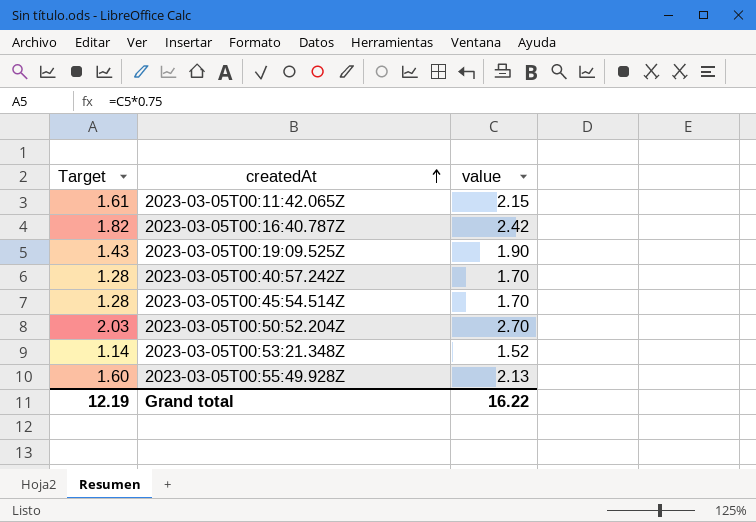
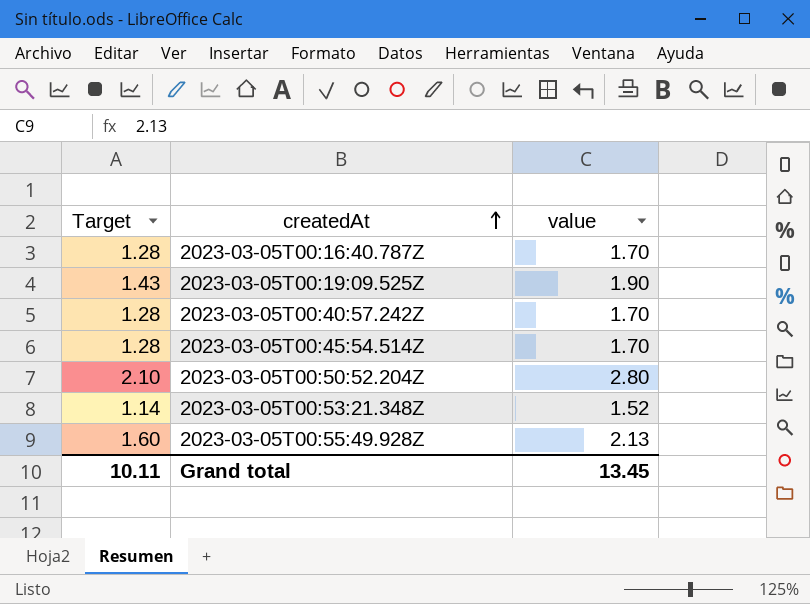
row 2023-03-05T00:11:42.065Z: 1.61 | 2.15 -> none
2023-03-05T00:16:40.787Z | Target: 1.82 -> 1.28
2023-03-05T00:16:40.787Z | value: 2.42 -> 1.70
2023-03-05T00:50:52.204Z | Target: 2.03 -> 2.10
2023-03-05T00:50:52.204Z | value: 2.70 -> 2.80
Grand total | Target: 12.19 -> 10.11
Grand total | value: 16.22 -> 13.45

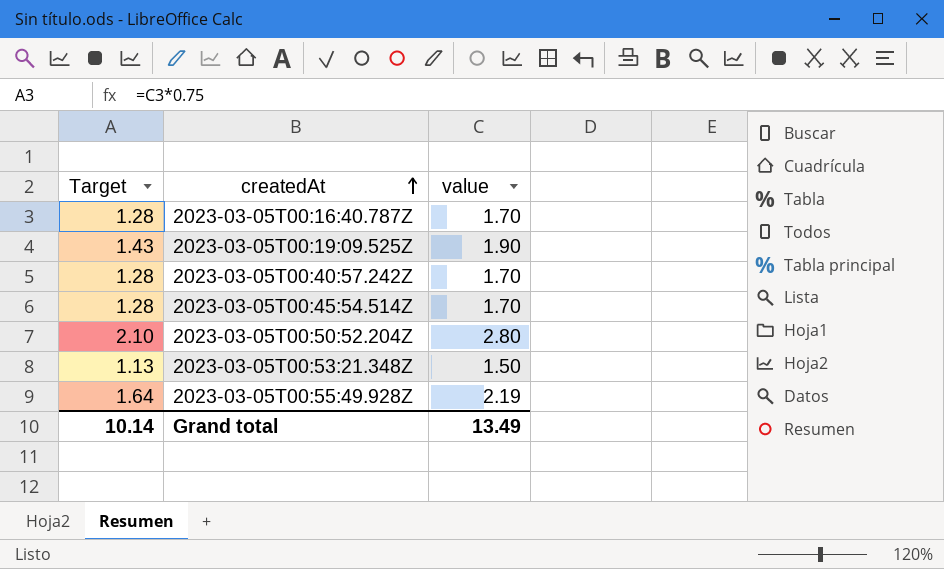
2023-03-05T00:53:21.348Z | Target: 1.14 -> 1.13
2023-03-05T00:53:21.348Z | value: 1.52 -> 1.50
2023-03-05T00:55:49.928Z | Target: 1.60 -> 1.64
2023-03-05T00:55:49.928Z | value: 2.13 -> 2.19
Grand total | Target: 10.11 -> 10.14
Grand total | value: 13.45 -> 13.49

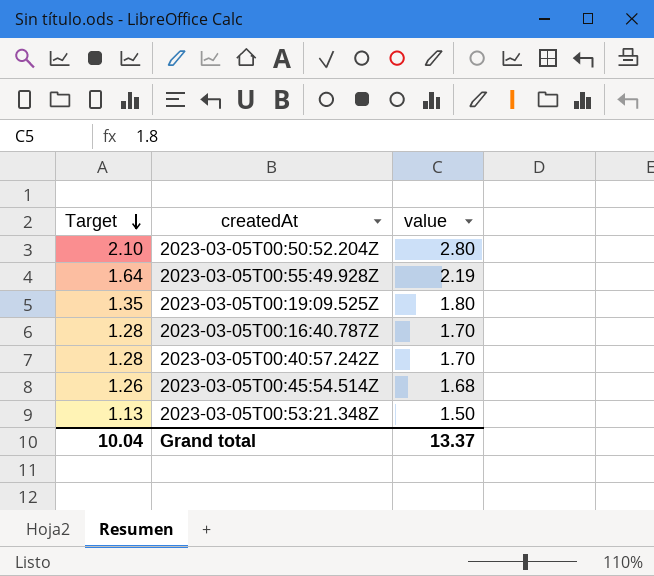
row order: createdAt ascending -> Target descending
2023-03-05T00:19:09.525Z | Target: 1.43 -> 1.35
2023-03-05T00:19:09.525Z | value: 1.90 -> 1.80
2023-03-05T00:45:54.514Z | Target: 1.28 -> 1.26
2023-03-05T00:45:54.514Z | value: 1.70 -> 1.68
Grand total | Target: 10.14 -> 10.04
Grand total | value: 13.49 -> 13.37

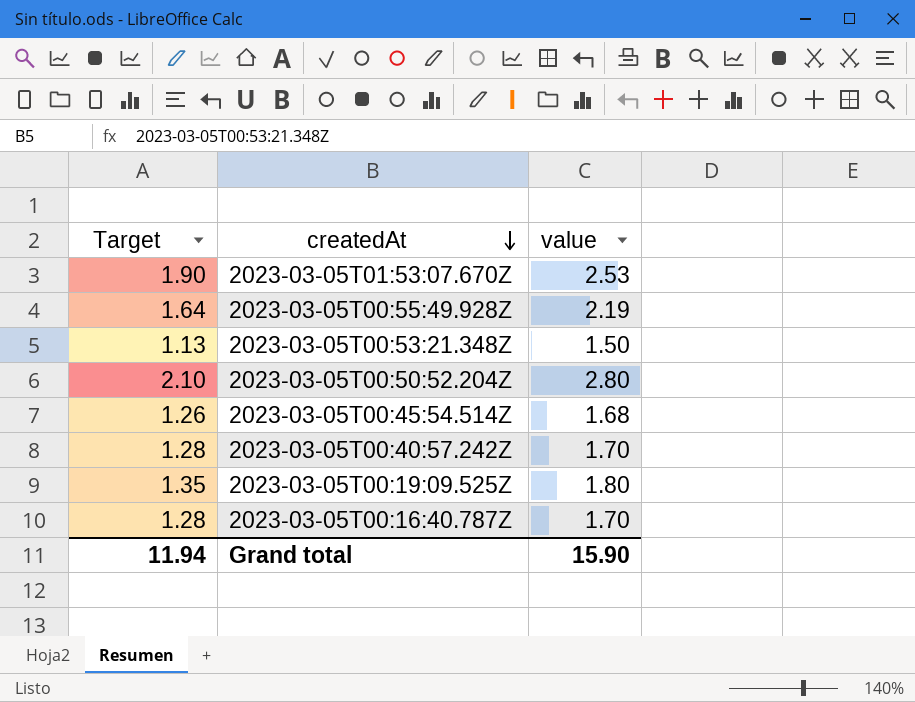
row order: Target descending -> createdAt descending
row 2023-03-05T01:53:07.670Z: none -> 1.90 | 2.53
Grand total | Target: 10.04 -> 11.94
Grand total | value: 13.37 -> 15.90

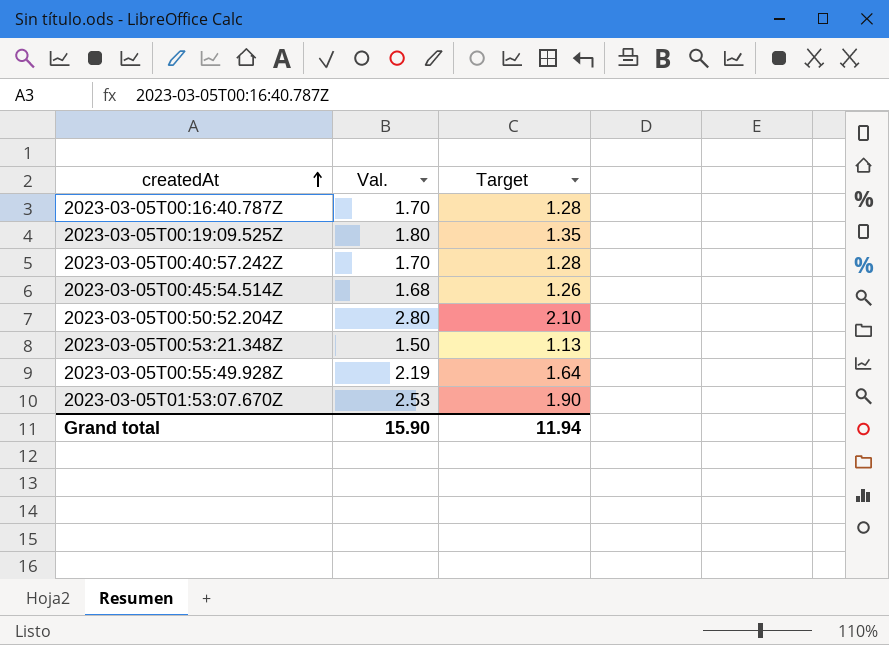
row order: createdAt descending -> createdAt ascending
column name: value -> Val.
column Target | position: 1 -> 3

